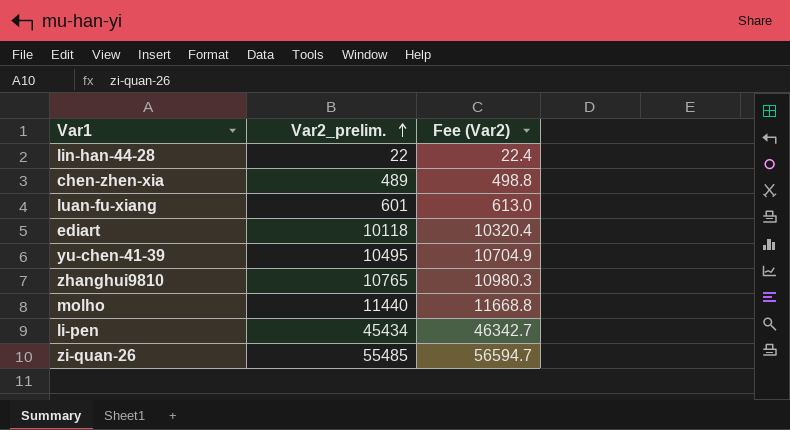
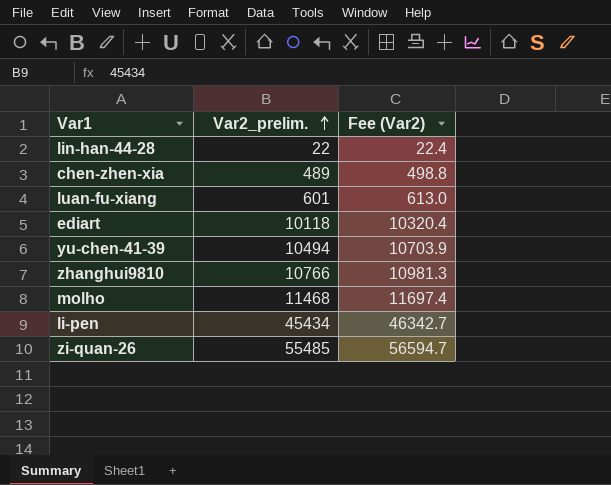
yu-chen-41-39 | Var2_prelim.: 10495 -> 10494
yu-chen-41-39 | Fee (Var2): 10704.9 -> 10703.9
zhanghui9810 | Var2_prelim.: 10765 -> 10766
zhanghui9810 | Fee (Var2): 10980.3 -> 10981.3
molho | Var2_prelim.: 11440 -> 11468
molho | Fee (Var2): 11668.8 -> 11697.4

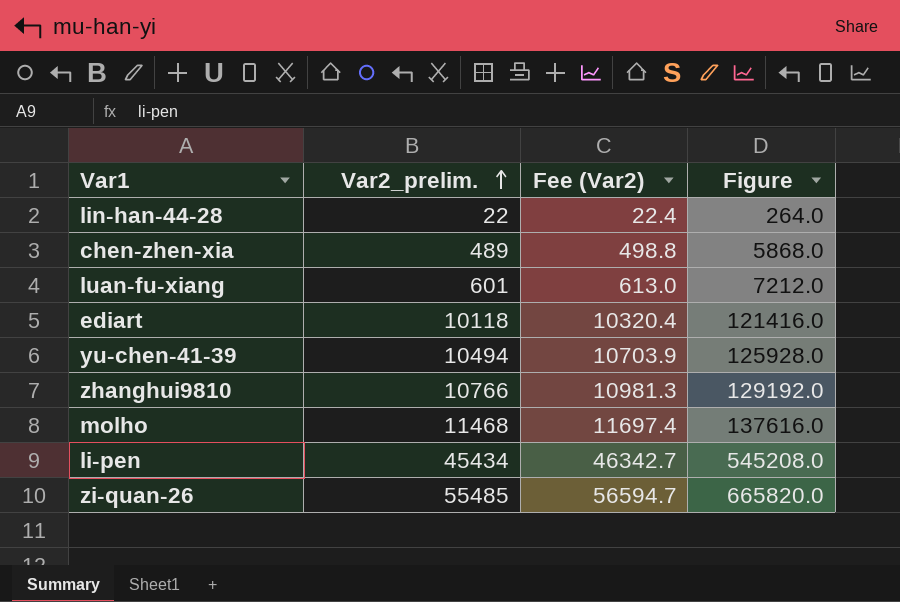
column Figure | formula: none -> [Var2_prelim.] * 12

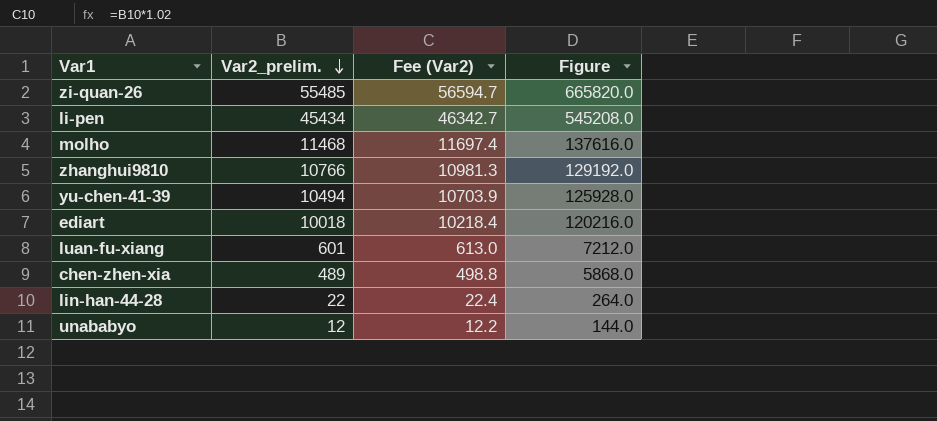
row order: Var2_prelim. ascending -> Var2_prelim. descending
ediart | Var2_prelim.: 10118 -> 10018
ediart | Fee (Var2): 10320.4 -> 10218.4
ediart | Figure: 121416.0 -> 120216.0
row unababyo: none -> 12 | 12.2 | 144.0

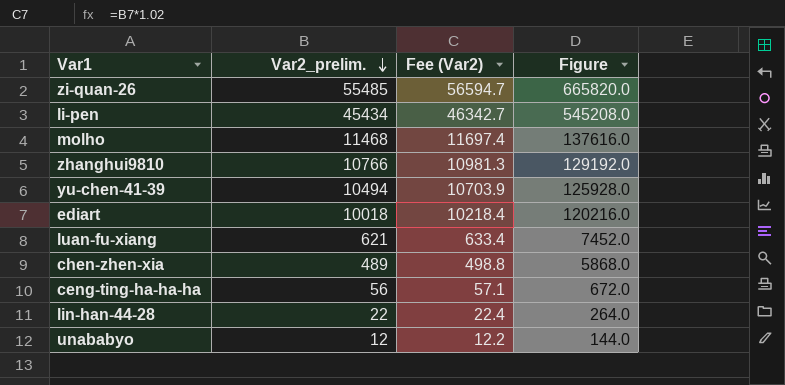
luan-fu-xiang | Var2_prelim.: 601 -> 621
luan-fu-xiang | Fee (Var2): 613.0 -> 633.4
luan-fu-xiang | Figure: 7212.0 -> 7452.0
row ceng-ting-ha-ha-ha: none -> 56 | 57.1 | 672.0

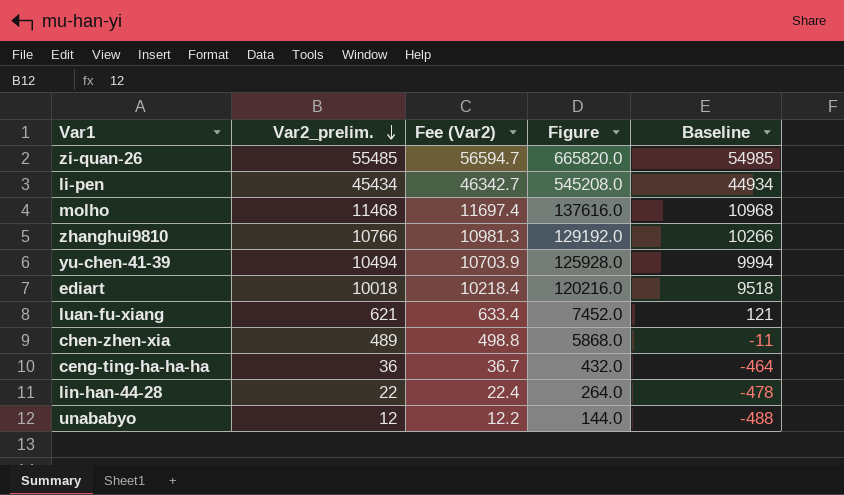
column Baseline | formula: none -> [Var2_prelim.] - 500
ceng-ting-ha-ha-ha | Var2_prelim.: 56 -> 36
ceng-ting-ha-ha-ha | Fee (Var2): 57.1 -> 36.7
ceng-ting-ha-ha-ha | Figure: 672.0 -> 432.0

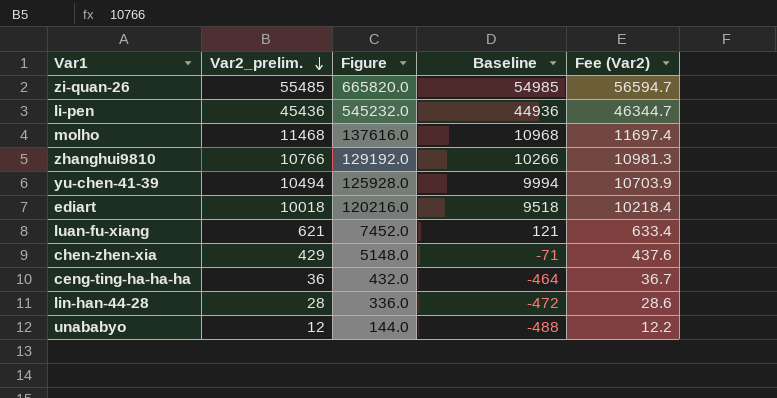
column Fee (Var2) | position: 3 -> 5
li-pen | Var2_prelim.: 45434 -> 45436
li-pen | Figure: 545208.0 -> 545232.0
li-pen | Baseline: 44934 -> 44936
li-pen | Fee (Var2): 46342.7 -> 46344.7
chen-zhen-xia | Var2_prelim.: 489 -> 429
chen-zhen-xia | Figure: 5868.0 -> 5148.0
chen-zhen-xia | Baseline: -11 -> -71
chen-zhen-xia | Fee (Var2): 498.8 -> 437.6
lin-han-44-28 | Var2_prelim.: 22 -> 28
lin-han-44-28 | Figure: 264.0 -> 336.0
lin-han-44-28 | Baseline: -478 -> -472
lin-han-44-28 | Fee (Var2): 22.4 -> 28.6

